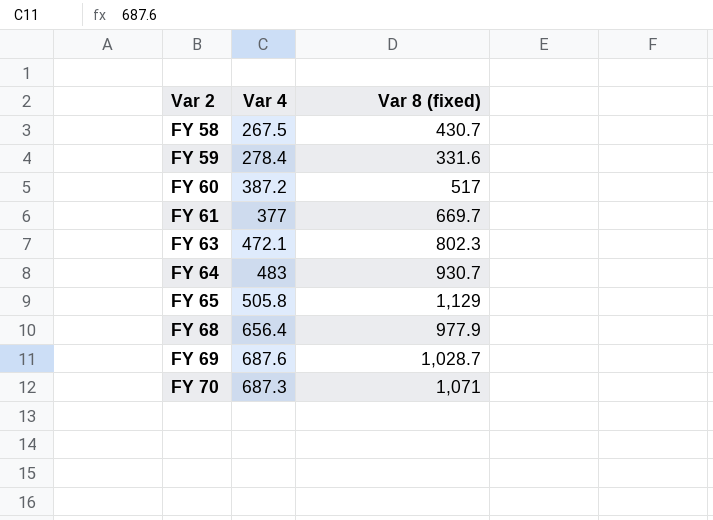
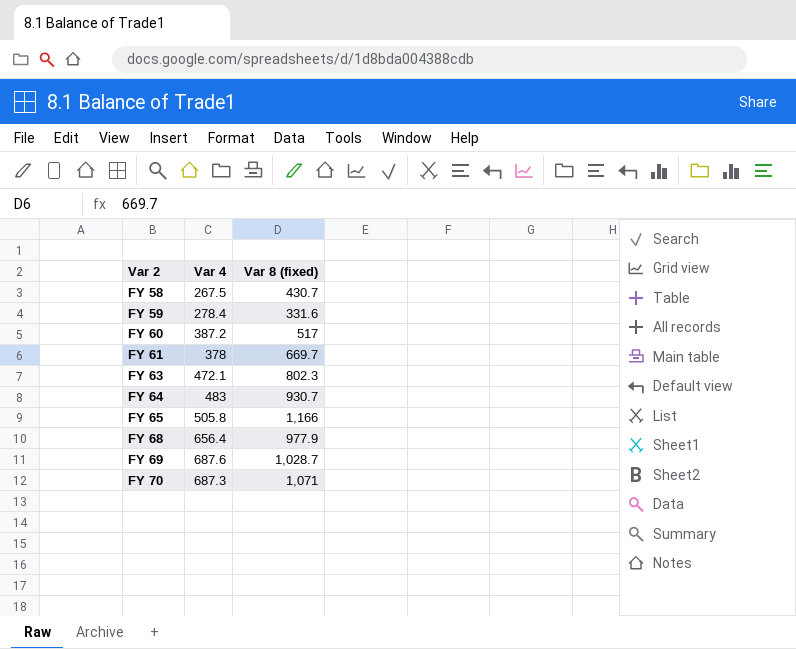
FY 61 | Var 4: 377 -> 378
FY 65 | Var 8 (fixed): 1,129 -> 1,166

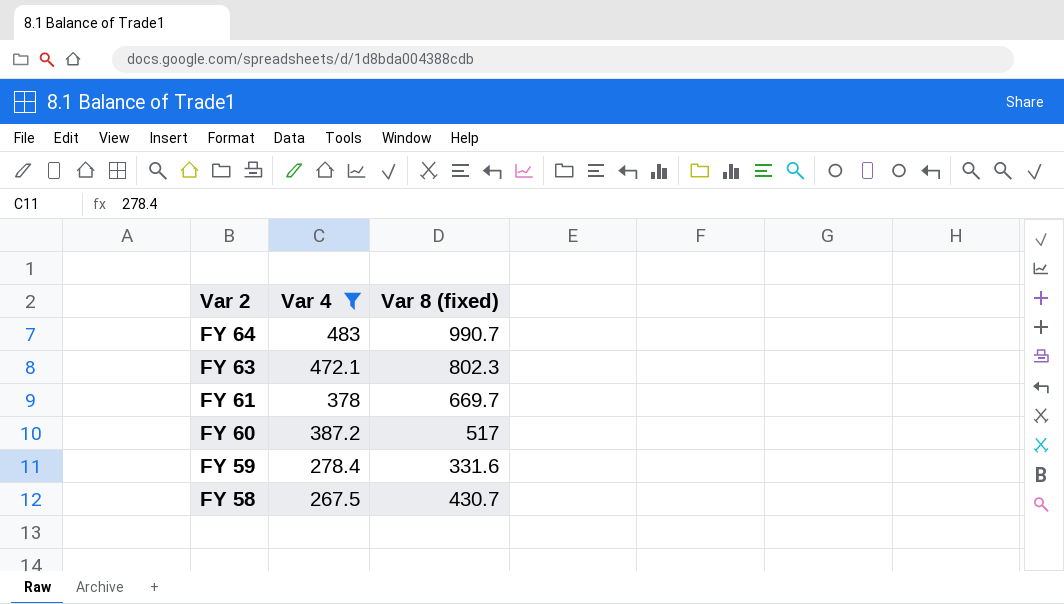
filter: none -> Var 4 <= 483
row order: Var 2 ascending -> Var 2 descending
FY 64 | Var 8 (fixed): 930.7 -> 990.7

